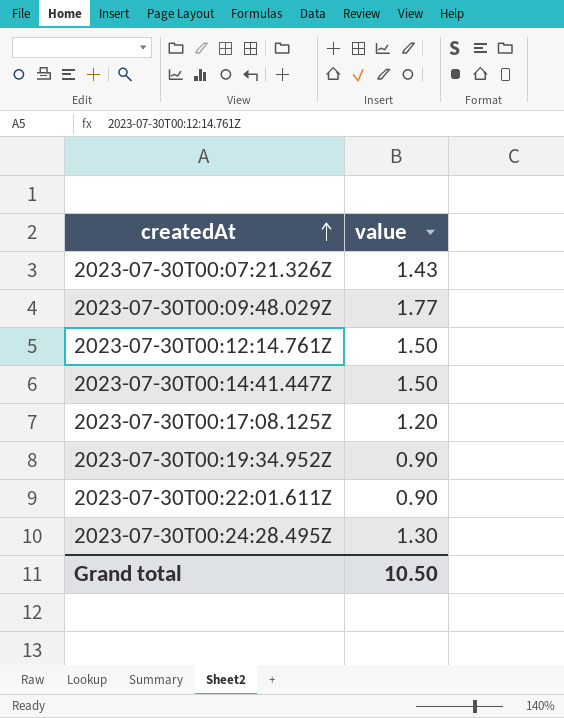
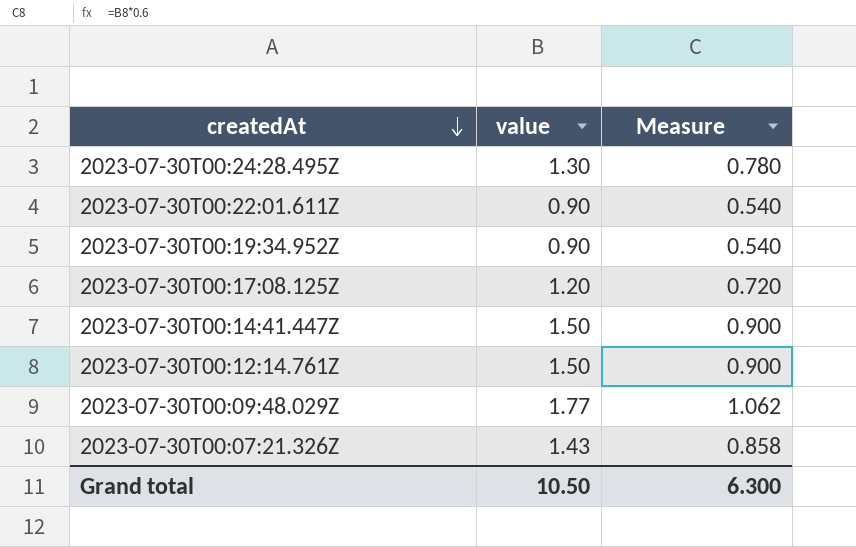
row order: createdAt ascending -> createdAt descending
column Measure | formula: none -> [value] * 0.6

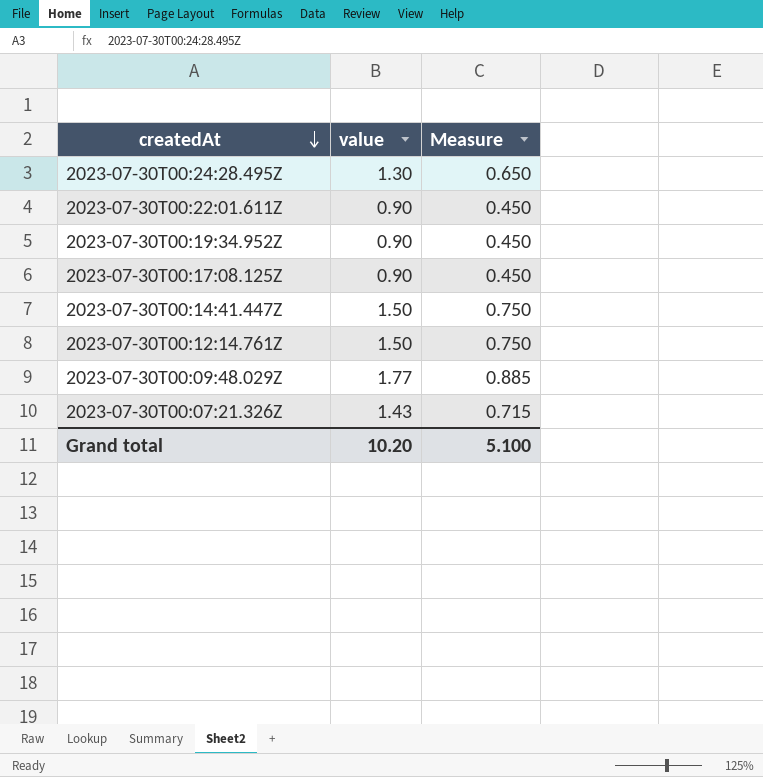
column Measure | formula: [value] * 0.6 -> [value] * 0.5
2023-07-30T00:17:08.125Z | value: 1.20 -> 0.90
Grand total | value: 10.50 -> 10.20
Grand total | Measure: 6.300 -> 5.100

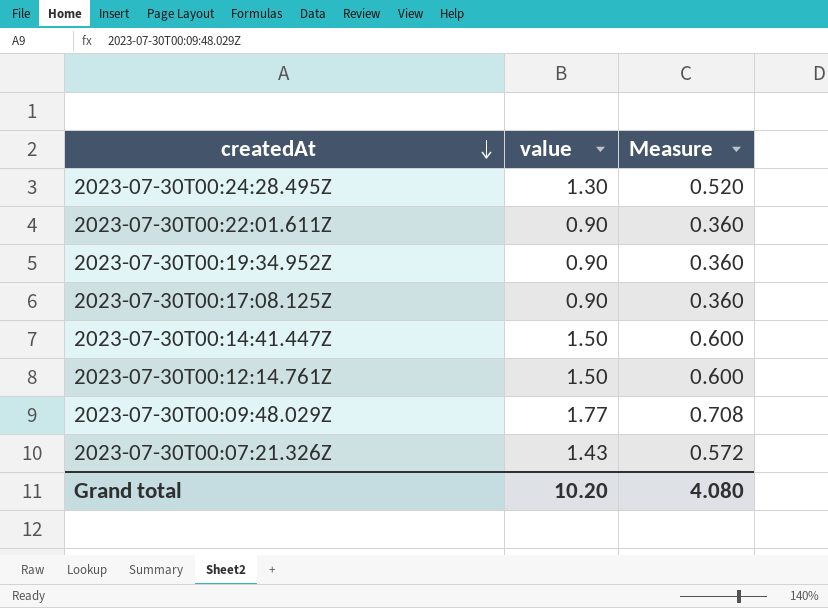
column Measure | formula: [value] * 0.5 -> [value] * 0.4
Grand total | Measure: 5.100 -> 4.080

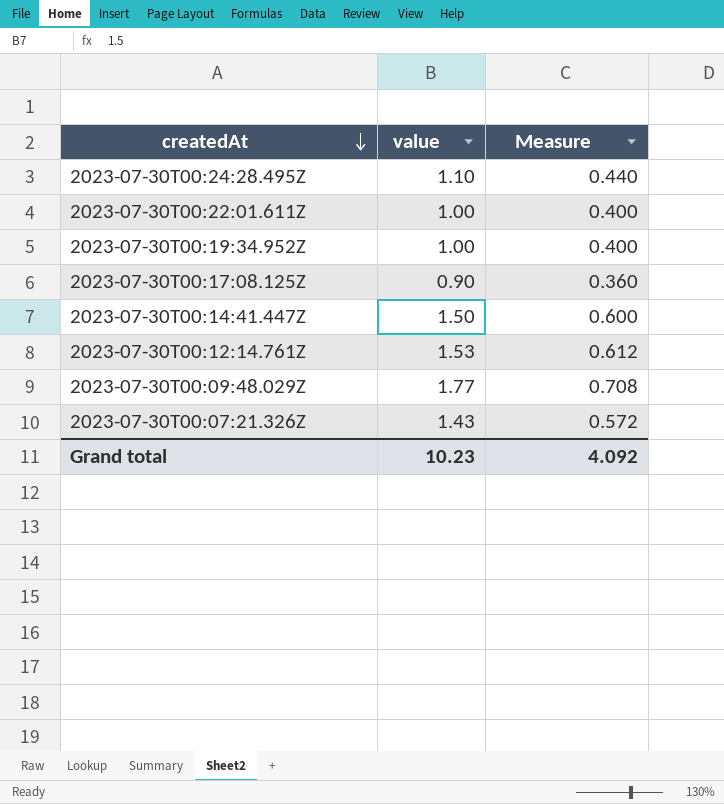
2023-07-30T00:24:28.495Z | value: 1.30 -> 1.10
2023-07-30T00:24:28.495Z | Measure: 0.520 -> 0.440
2023-07-30T00:22:01.611Z | value: 0.90 -> 1.00
2023-07-30T00:22:01.611Z | Measure: 0.360 -> 0.400
2023-07-30T00:19:34.952Z | value: 0.90 -> 1.00
2023-07-30T00:19:34.952Z | Measure: 0.360 -> 0.400
2023-07-30T00:12:14.761Z | value: 1.50 -> 1.53
2023-07-30T00:12:14.761Z | Measure: 0.600 -> 0.612
Grand total | value: 10.20 -> 10.23
Grand total | Measure: 4.080 -> 4.092

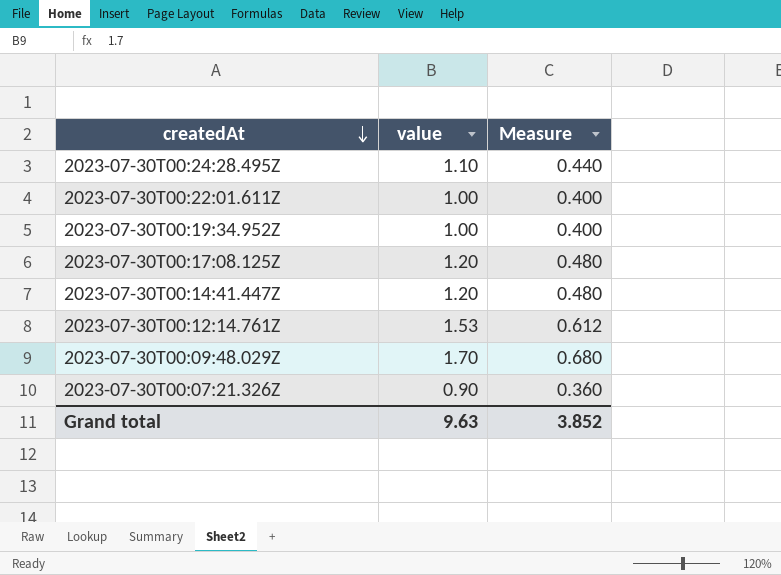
2023-07-30T00:17:08.125Z | value: 0.90 -> 1.20
2023-07-30T00:17:08.125Z | Measure: 0.360 -> 0.480
2023-07-30T00:14:41.447Z | value: 1.50 -> 1.20
2023-07-30T00:14:41.447Z | Measure: 0.600 -> 0.480
2023-07-30T00:09:48.029Z | value: 1.77 -> 1.70
2023-07-30T00:09:48.029Z | Measure: 0.708 -> 0.680
2023-07-30T00:07:21.326Z | value: 1.43 -> 0.90
2023-07-30T00:07:21.326Z | Measure: 0.572 -> 0.360
Grand total | value: 10.23 -> 9.63
Grand total | Measure: 4.092 -> 3.852

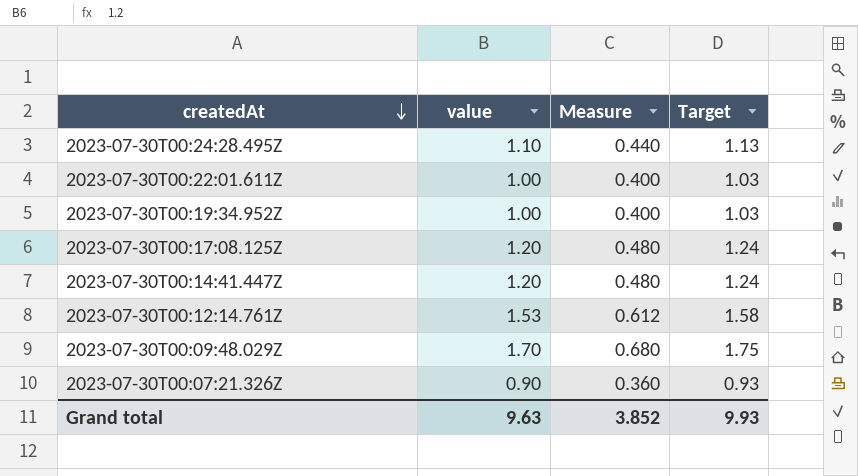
column Target | formula: none -> [value] * 1.03

